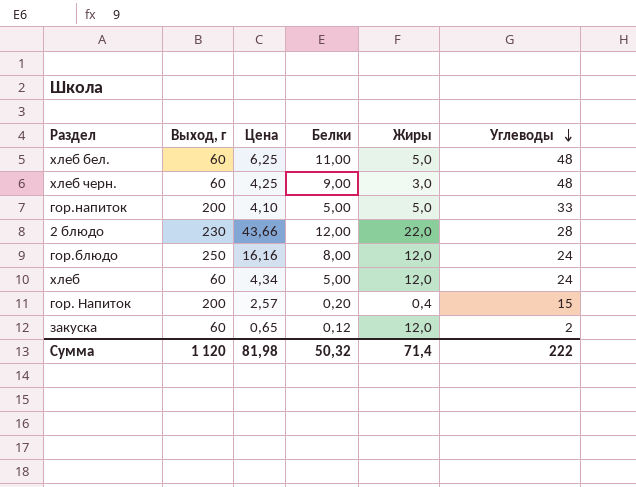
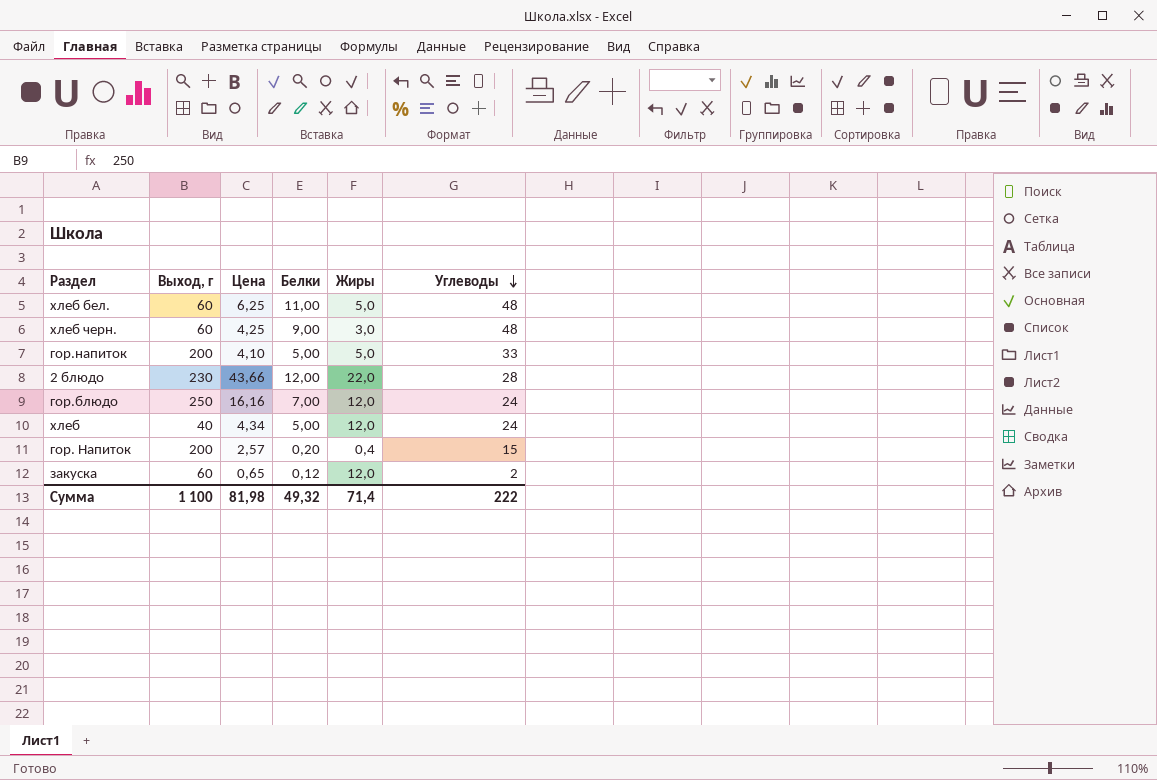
гор.блюдо | Белки: 8,00 -> 7,00
хлеб | Выход, г: 60 -> 40
Сумма | Выход, г: 1 120 -> 1 100
Сумма | Белки: 50,32 -> 49,32

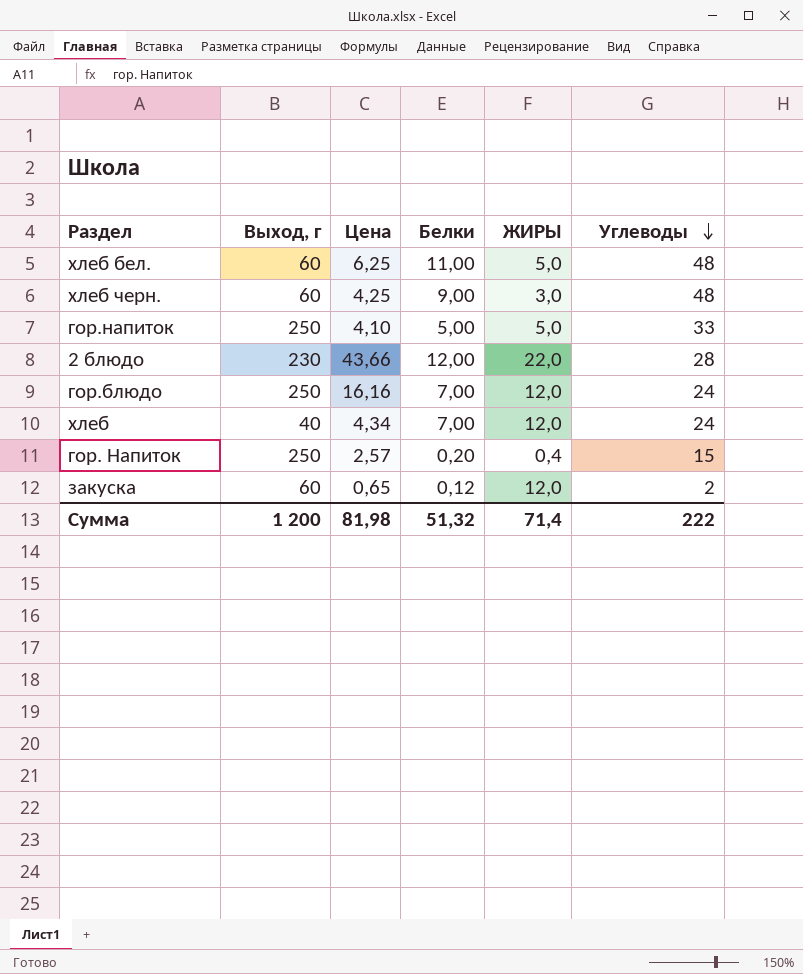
column name: Жиры -> ЖИРЫ
гор.напиток | Выход, г: 200 -> 250
хлеб | Белки: 5,00 -> 7,00
гор. Напиток | Выход, г: 200 -> 250
Сумма | Выход, г: 1 100 -> 1 200
Сумма | Белки: 49,32 -> 51,32

